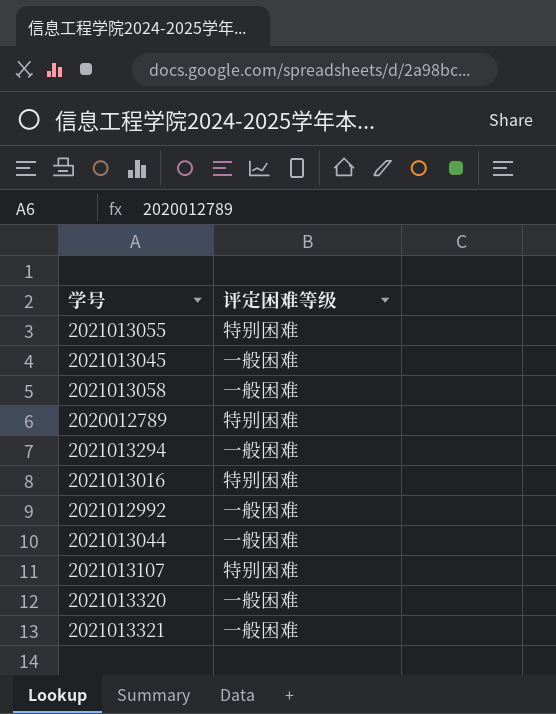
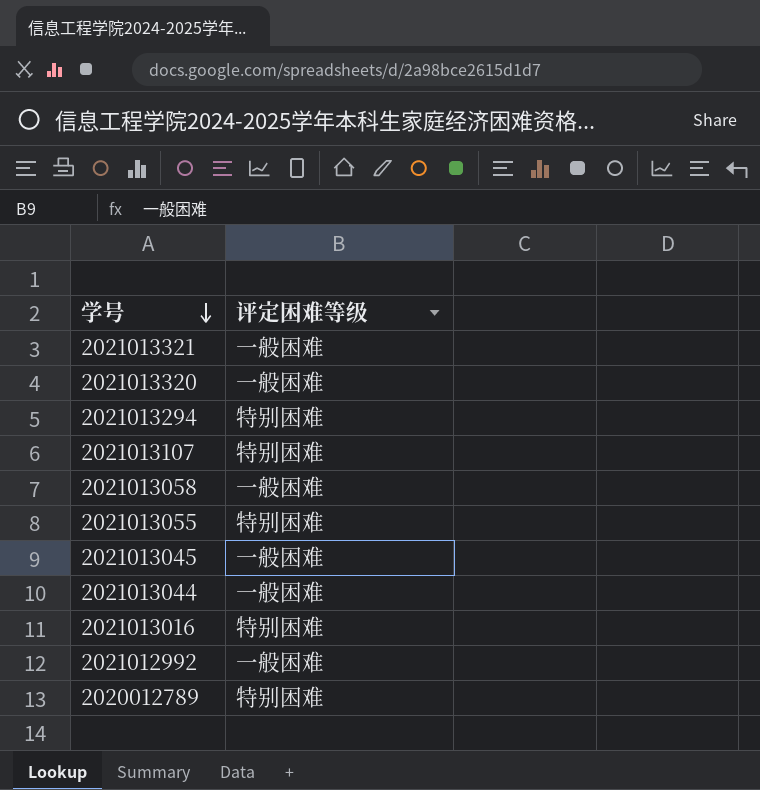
row order: none -> 学号 descending
2021013294 | 评定困难等级: 一般困难 -> 特别困难

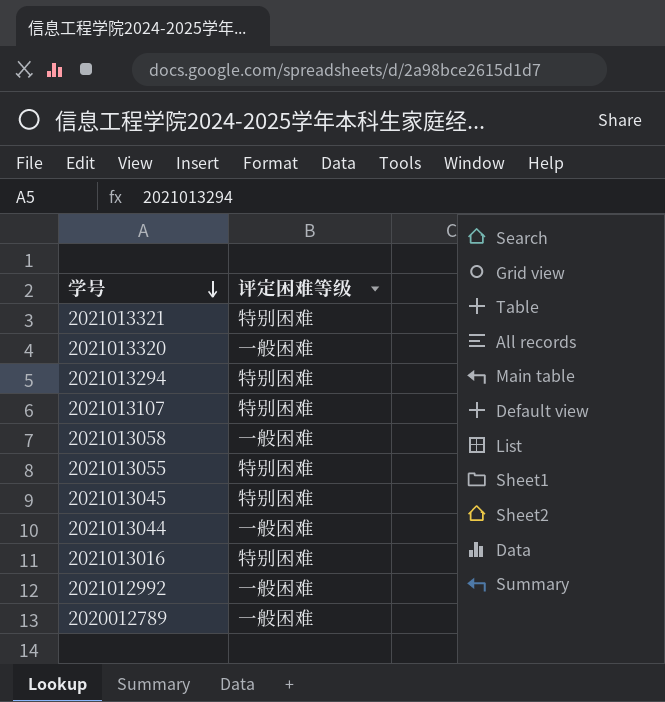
2021013321 | 评定困难等级: 一般困难 -> 特别困难
2021013045 | 评定困难等级: 一般困难 -> 特别困难
2020012789 | 评定困难等级: 特别困难 -> 一般困难

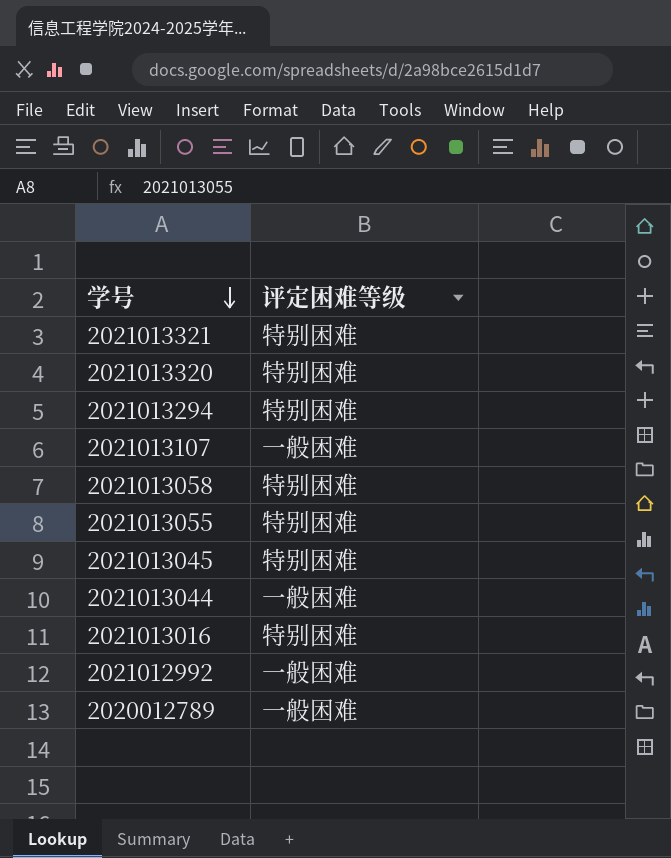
2021013320 | 评定困难等级: 一般困难 -> 特别困难
2021013107 | 评定困难等级: 特别困难 -> 一般困难
2021013058 | 评定困难等级: 一般困难 -> 特别困难

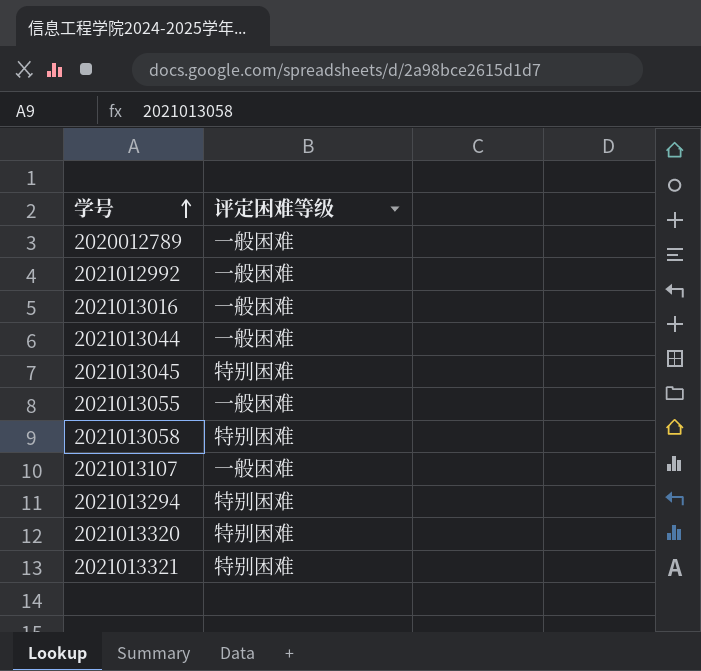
row order: 学号 descending -> 学号 ascending
2021013016 | 评定困难等级: 特别困难 -> 一般困难
2021013055 | 评定困难等级: 特别困难 -> 一般困难

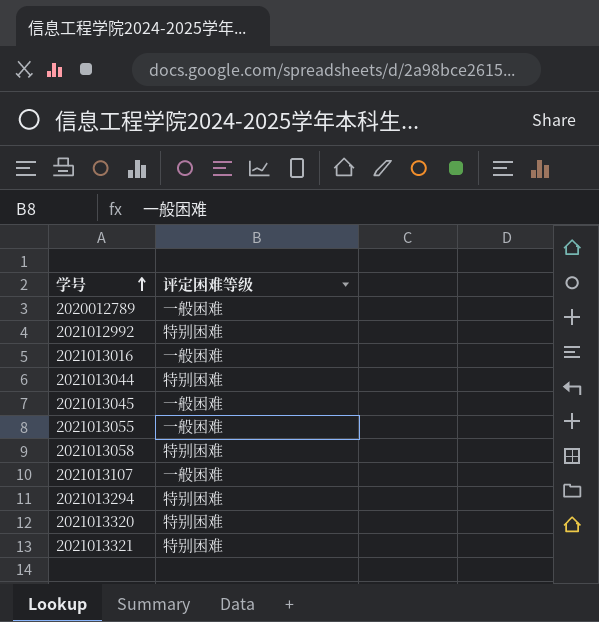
2021012992 | 评定困难等级: 一般困难 -> 特别困难
2021013044 | 评定困难等级: 一般困难 -> 特别困难
2021013045 | 评定困难等级: 特别困难 -> 一般困难

